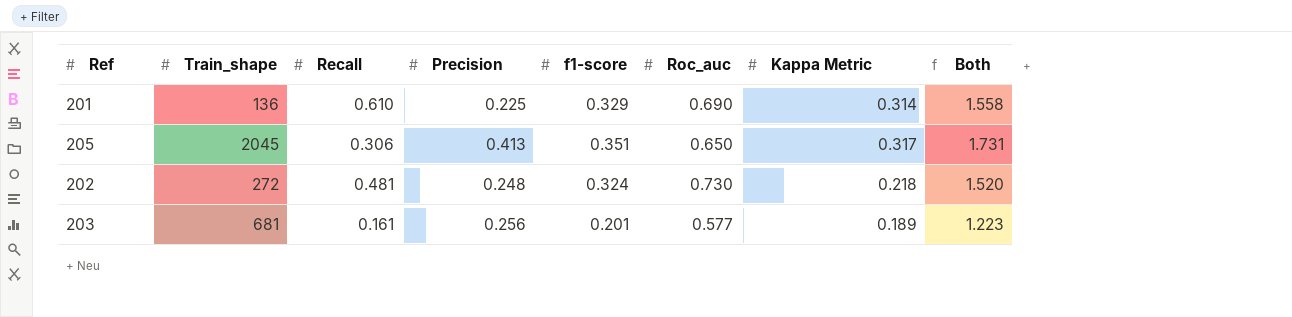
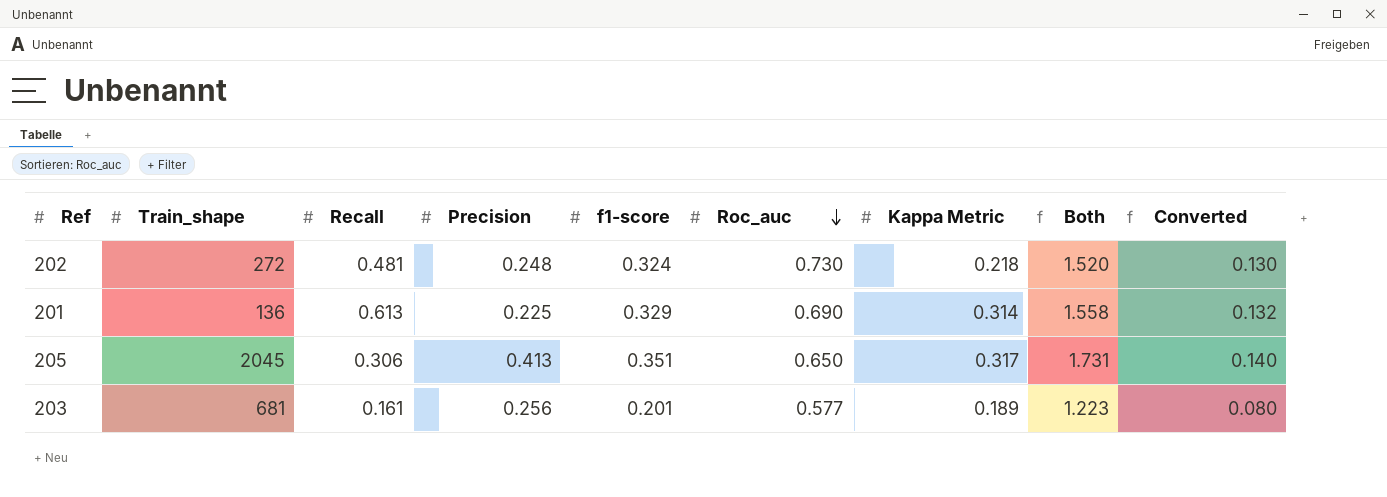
row order: none -> Roc_auc descending
column Converted | formula: none -> [f1-score] * 0.4
201 | Recall: 0.610 -> 0.613

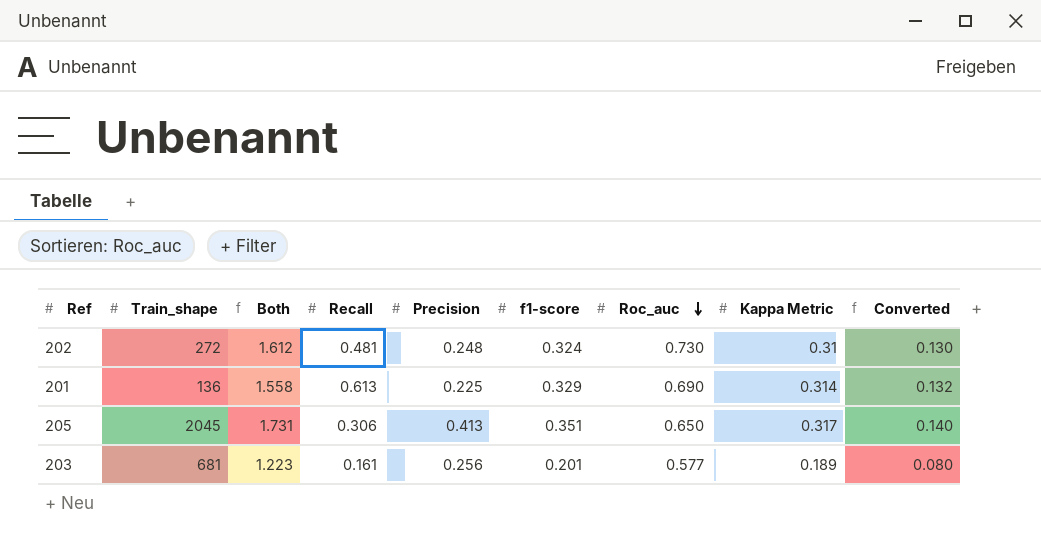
column Both | position: 8 -> 3
202 | Both: 1.520 -> 1.612
202 | Kappa Metric: 0.218 -> 0.31

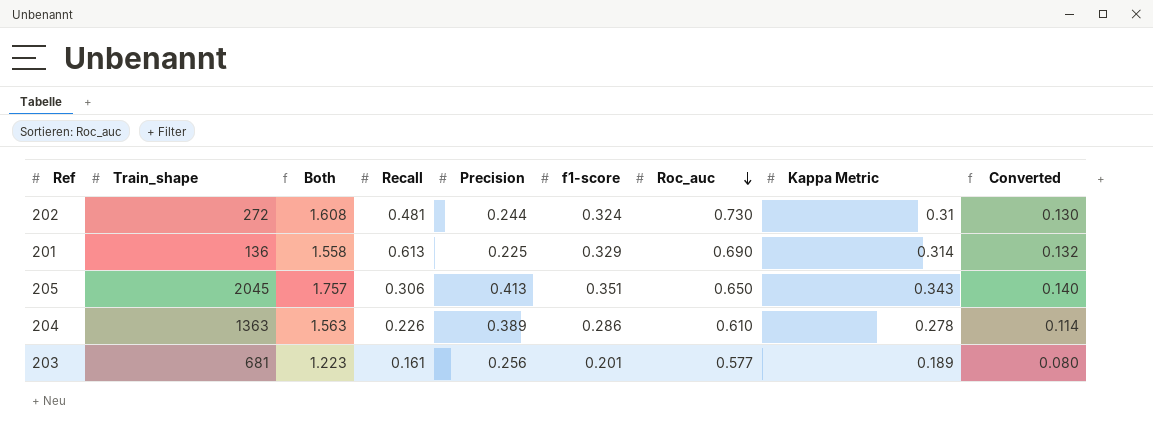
202 | Both: 1.612 -> 1.608
202 | Precision: 0.248 -> 0.244
205 | Both: 1.731 -> 1.757
205 | Kappa Metric: 0.317 -> 0.343
row 204: none -> 1363 | 1.563 | 0.226 | 0.389 | 0.286 | 0.610 | 0.278 | 0.114

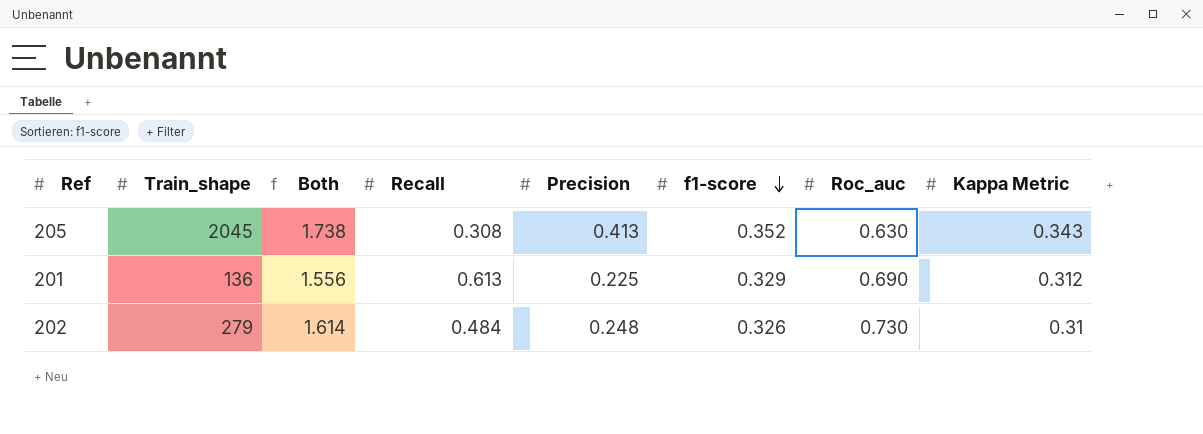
row order: Roc_auc descending -> f1-score descending
column Converted | formula: [f1-score] * 0.4 -> none
row 204: 1363 | 1.563 | 0.226 | 0.389 | 0.286 | 0.610 | 0.278 | 0.114 -> none
row 203: 681 | 1.223 | 0.161 | 0.256 | 0.201 | 0.577 | 0.189 | 0.080 -> none
205 | Both: 1.757 -> 1.738
205 | Recall: 0.306 -> 0.308
205 | f1-score: 0.351 -> 0.352
205 | Roc_auc: 0.650 -> 0.630
201 | Both: 1.558 -> 1.556
201 | Kappa Metric: 0.314 -> 0.312
202 | Train_shape: 272 -> 279
202 | Both: 1.608 -> 1.614
202 | Recall: 0.481 -> 0.484
202 | Precision: 0.244 -> 0.248
202 | f1-score: 0.324 -> 0.326

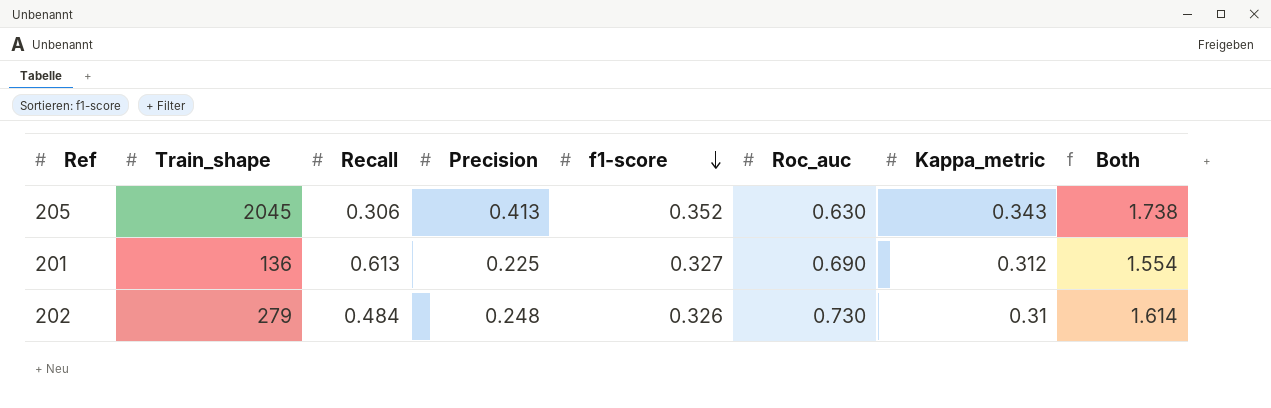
column name: Kappa Metric -> Kappa_metric
column Both | position: 3 -> 8
205 | Recall: 0.308 -> 0.306
201 | f1-score: 0.329 -> 0.327
201 | Both: 1.556 -> 1.554

